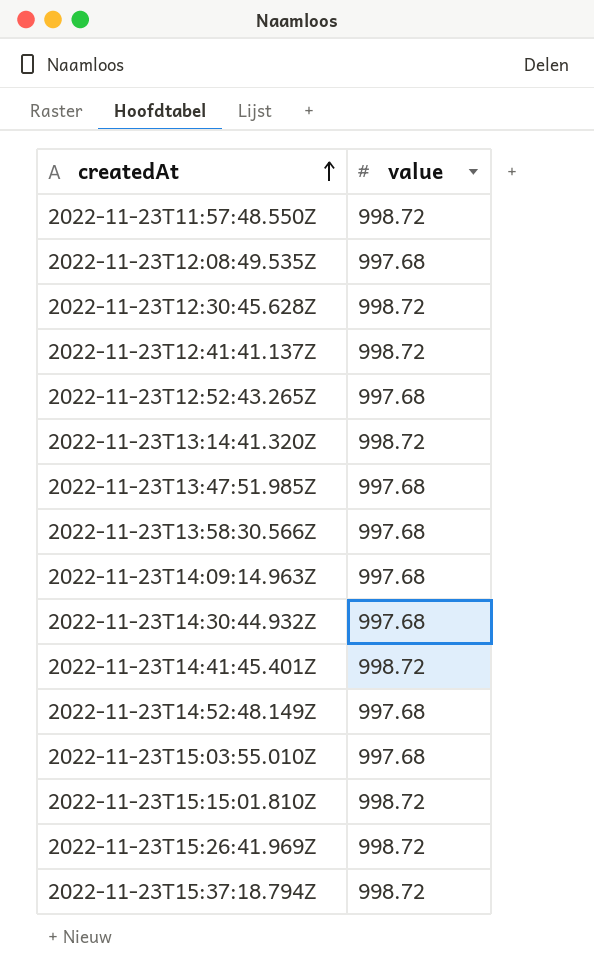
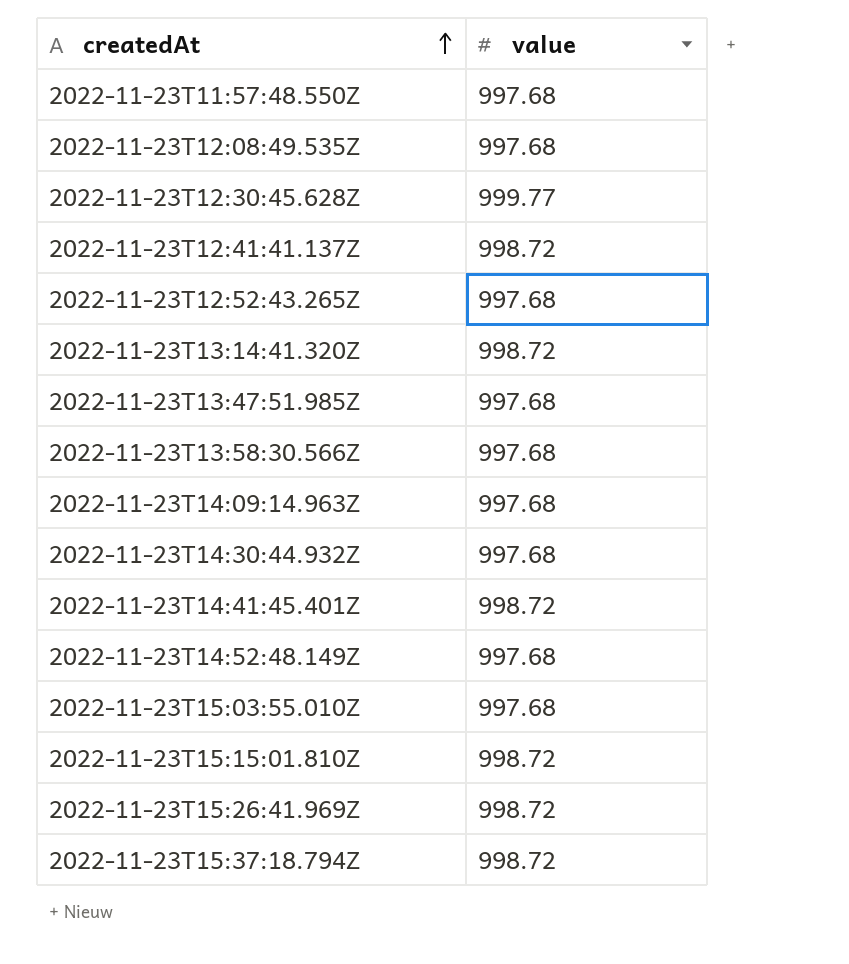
2022-11-23T11:57:48.550Z | value: 998.72 -> 997.68
2022-11-23T12:30:45.628Z | value: 998.72 -> 999.77

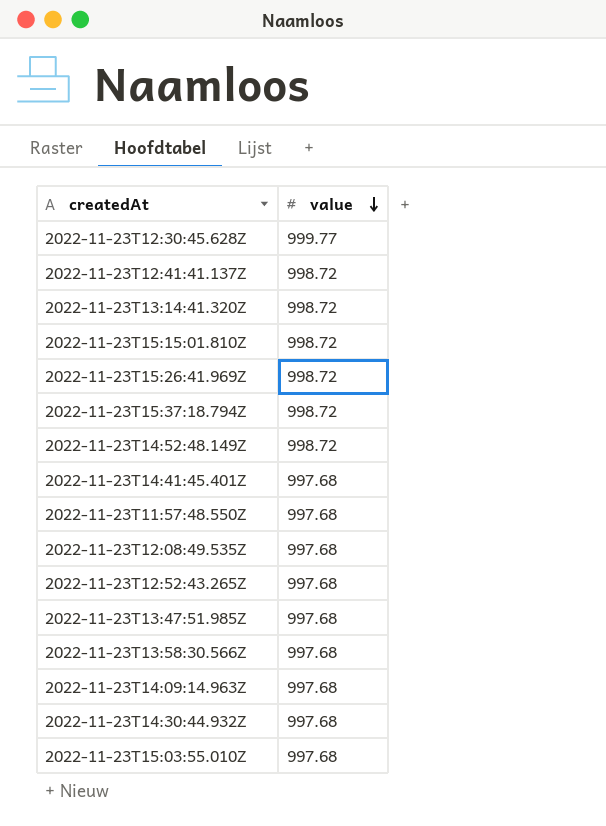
row order: createdAt ascending -> value descending
2022-11-23T14:52:48.149Z | value: 997.68 -> 998.72
2022-11-23T14:41:45.401Z | value: 998.72 -> 997.68

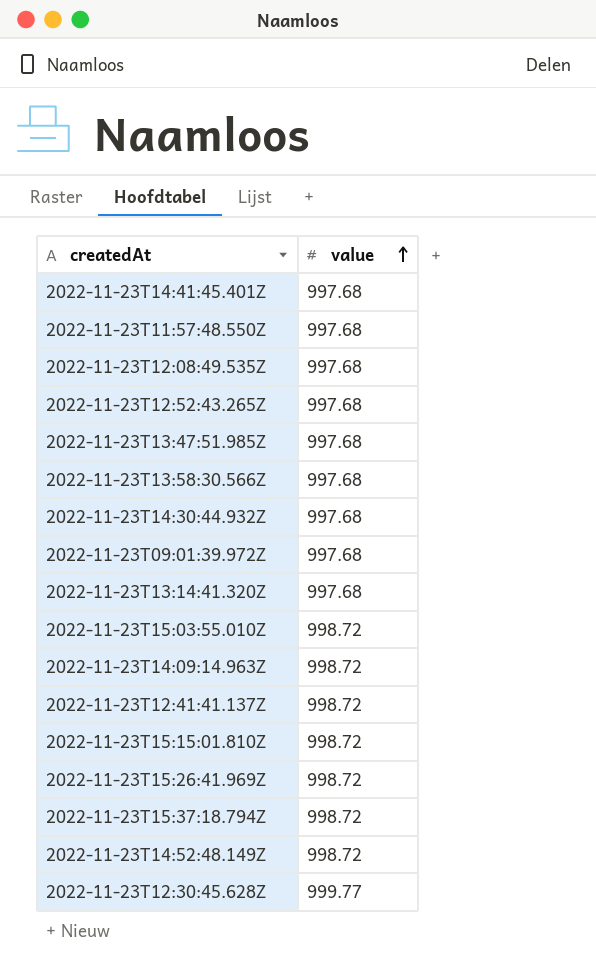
row order: value descending -> value ascending
row 2022-11-23T09:01:39.972Z: none -> 997.68
2022-11-23T13:14:41.320Z | value: 998.72 -> 997.68
2022-11-23T15:03:55.010Z | value: 997.68 -> 998.72
2022-11-23T14:09:14.963Z | value: 997.68 -> 998.72

